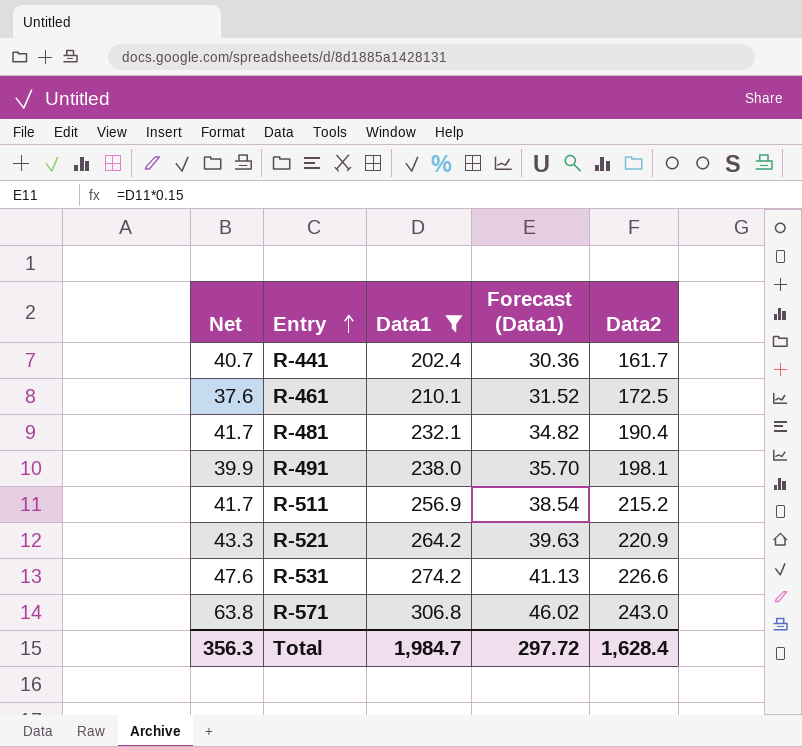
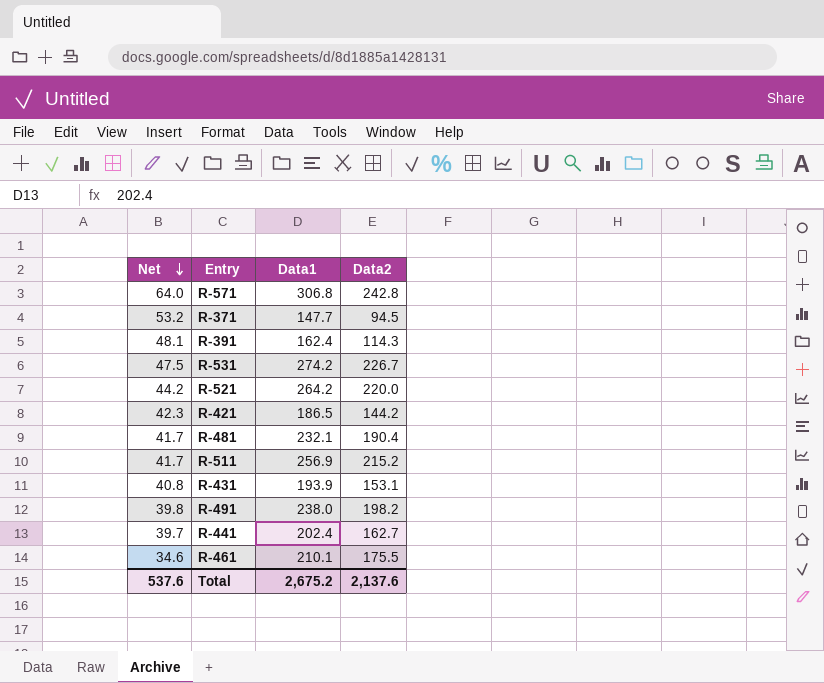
filter: Data1 >= 202.4 -> none
row order: Entry ascending -> Net descending
column Forecast (Data1) | formula: [Data1] * 0.15 -> none
R-571 | Net: 63.8 -> 64.0
R-571 | Data2: 243.0 -> 242.8
R-531 | Net: 47.6 -> 47.5
R-531 | Data2: 226.6 -> 226.7
R-521 | Net: 43.3 -> 44.2
R-521 | Data2: 220.9 -> 220.0
R-491 | Net: 39.9 -> 39.8
R-491 | Data2: 198.1 -> 198.2
R-441 | Net: 40.7 -> 39.7
R-441 | Data2: 161.7 -> 162.7
R-461 | Net: 37.6 -> 34.6
R-461 | Data2: 172.5 -> 175.5
Total | Net: 356.3 -> 537.6
Total | Data1: 1,984.7 -> 2,675.2
Total | Data2: 1,628.4 -> 2,137.6

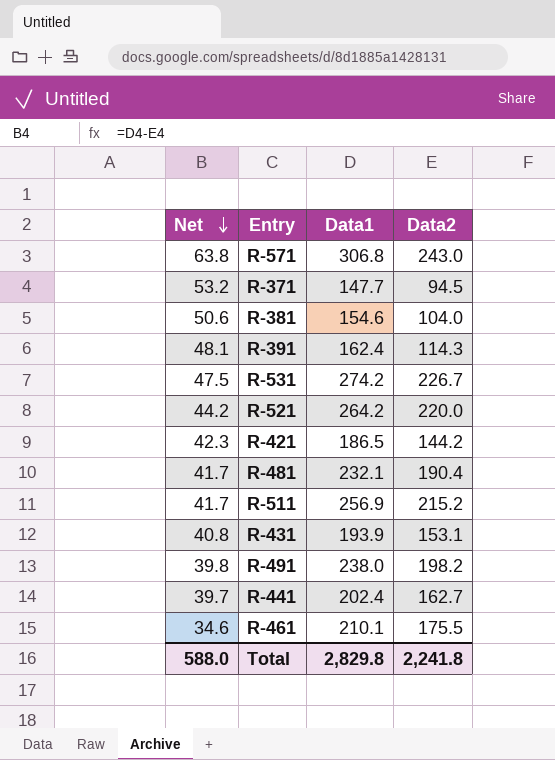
R-571 | Net: 64.0 -> 63.8
R-571 | Data2: 242.8 -> 243.0
row R-381: none -> 50.6 | 154.6 | 104.0
Total | Net: 537.6 -> 588.0
Total | Data1: 2,675.2 -> 2,829.8
Total | Data2: 2,137.6 -> 2,241.8

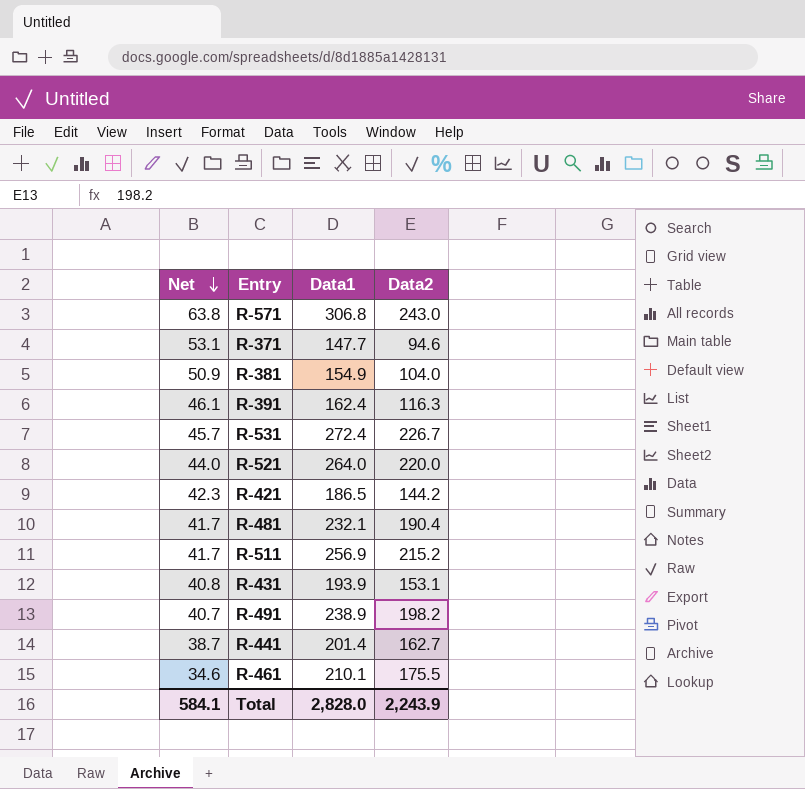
R-371 | Net: 53.2 -> 53.1
R-371 | Data2: 94.5 -> 94.6
R-381 | Net: 50.6 -> 50.9
R-381 | Data1: 154.6 -> 154.9
R-391 | Net: 48.1 -> 46.1
R-391 | Data2: 114.3 -> 116.3
R-531 | Net: 47.5 -> 45.7
R-531 | Data1: 274.2 -> 272.4
R-521 | Net: 44.2 -> 44.0
R-521 | Data1: 264.2 -> 264.0
R-491 | Net: 39.8 -> 40.7
R-491 | Data1: 238.0 -> 238.9
R-441 | Net: 39.7 -> 38.7
R-441 | Data1: 202.4 -> 201.4
Total | Net: 588.0 -> 584.1
Total | Data1: 2,829.8 -> 2,828.0
Total | Data2: 2,241.8 -> 2,243.9

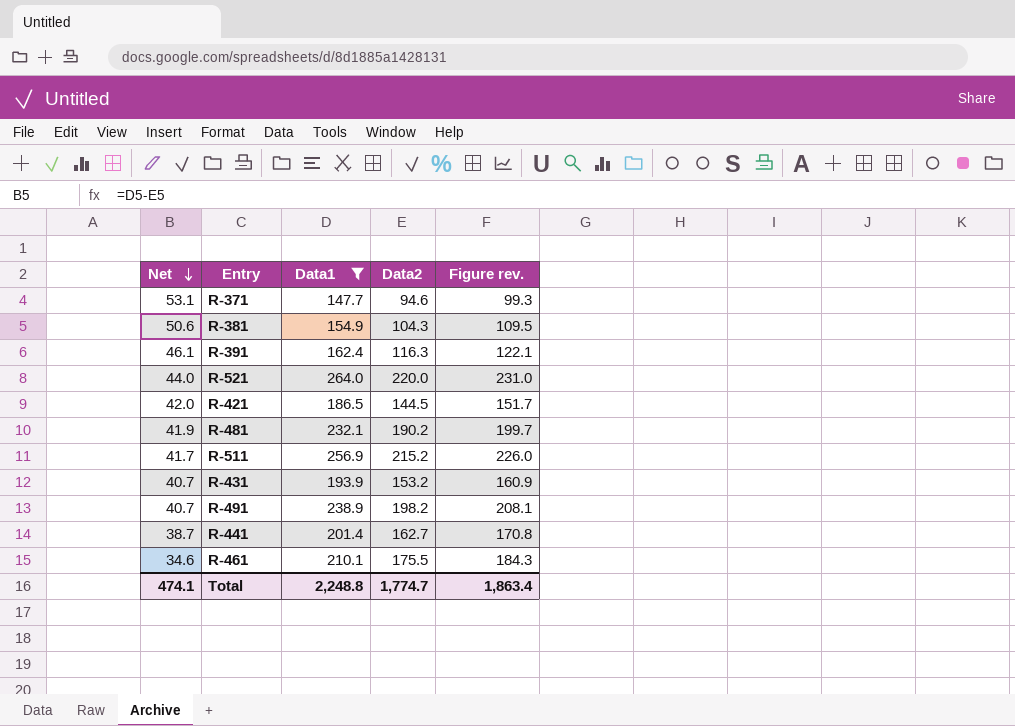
filter: none -> Data1 <= 264.0
column Figure rev. | formula: none -> [Data2] * 1.05
R-381 | Net: 50.9 -> 50.6
R-381 | Data2: 104.0 -> 104.3
R-421 | Net: 42.3 -> 42.0
R-421 | Data2: 144.2 -> 144.5
R-481 | Net: 41.7 -> 41.9
R-481 | Data2: 190.4 -> 190.2
R-431 | Net: 40.8 -> 40.7
R-431 | Data2: 153.1 -> 153.2
Total | Net: 584.1 -> 474.1
Total | Data1: 2,828.0 -> 2,248.8
Total | Data2: 2,243.9 -> 1,774.7

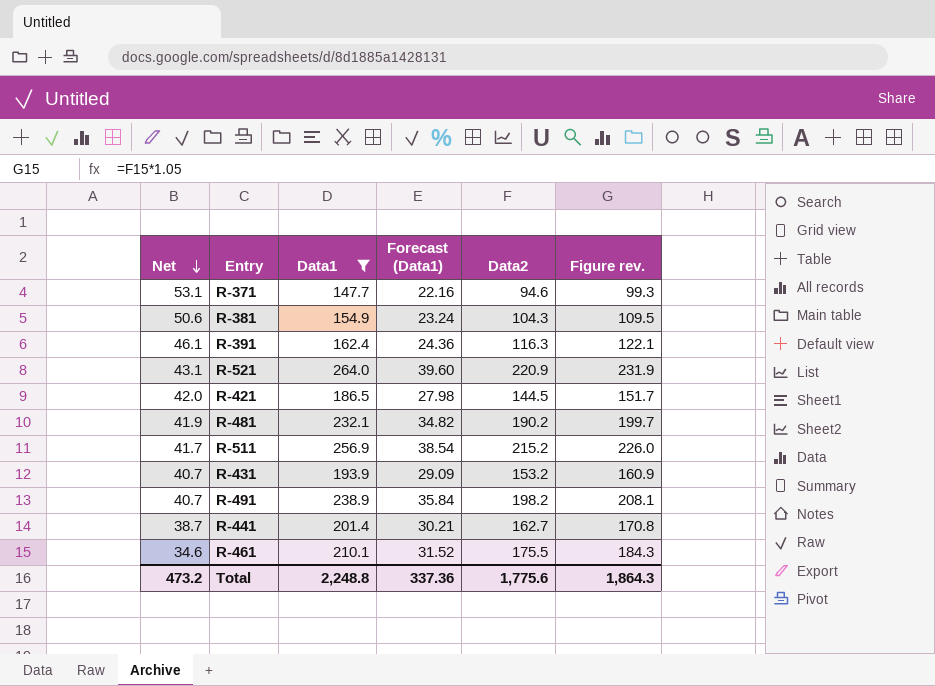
column Forecast (Data1) | formula: none -> [Data1] * 0.15
R-521 | Net: 44.0 -> 43.1
R-521 | Data2: 220.0 -> 220.9
R-521 | Figure rev.: 231.0 -> 231.9
Total | Net: 474.1 -> 473.2
Total | Data2: 1,774.7 -> 1,775.6
Total | Figure rev.: 1,863.4 -> 1,864.3

